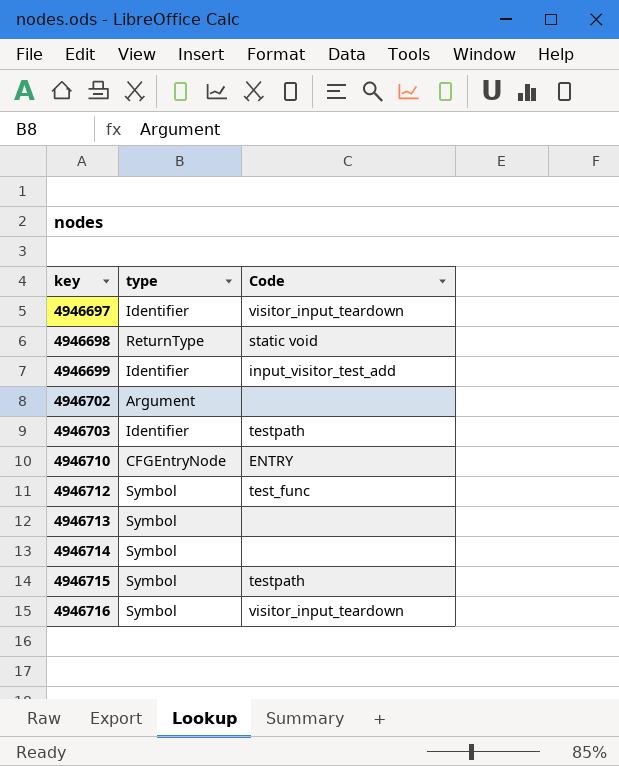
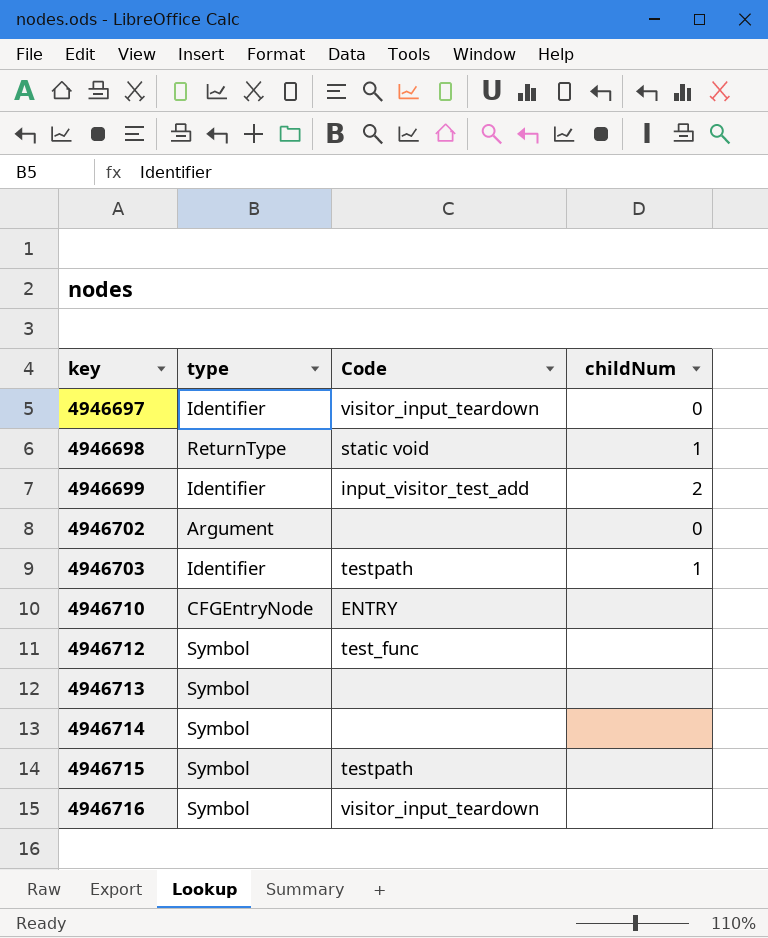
column childNum | position: none -> 4

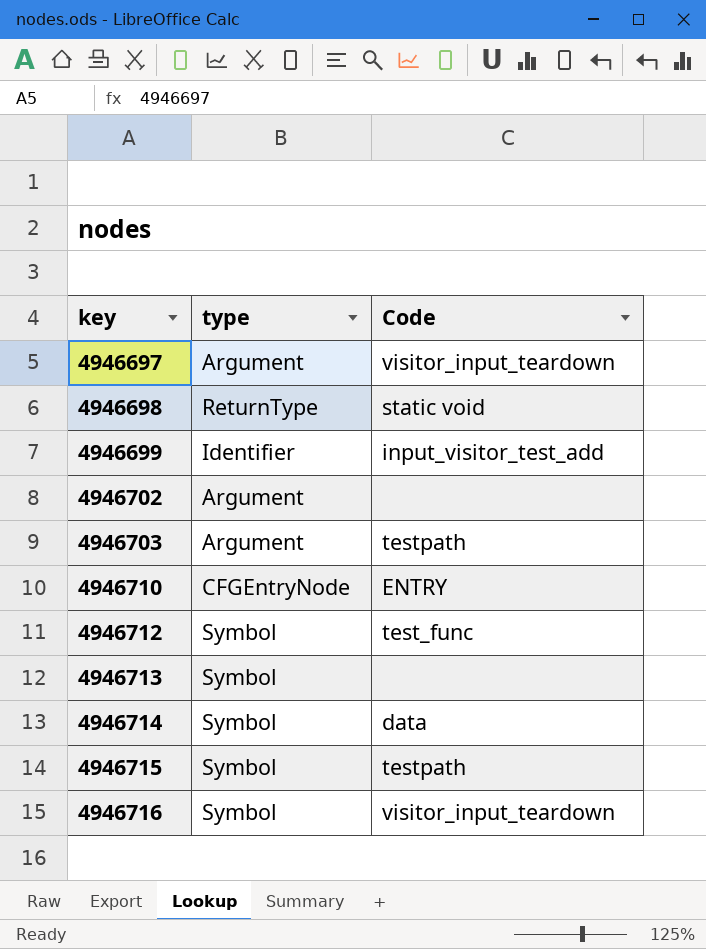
column childNum | position: 4 -> none
4946697 | type: Identifier -> Argument
4946703 | type: Identifier -> Argument
4946714 | Code: none -> data

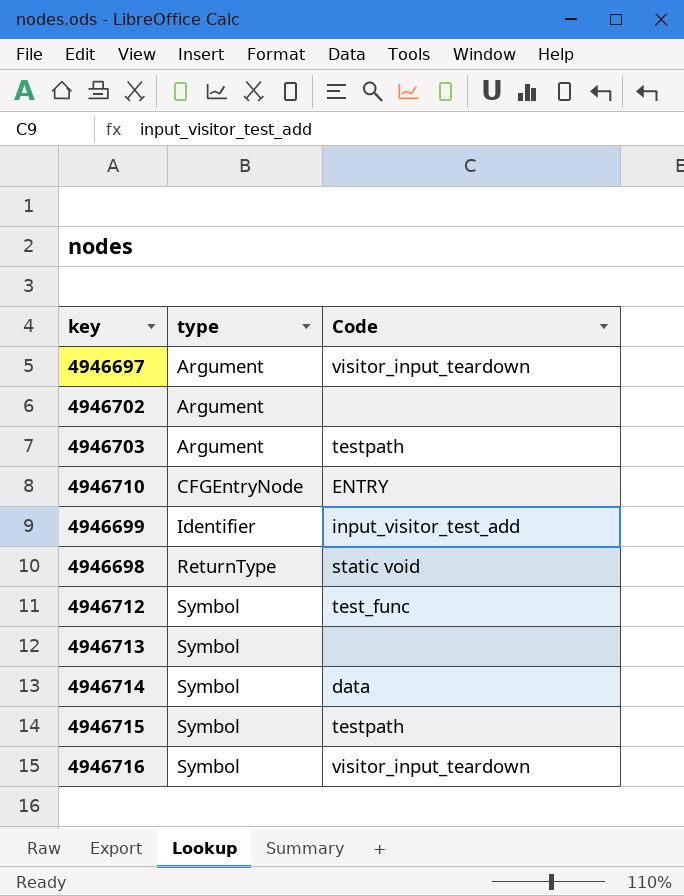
row order: key ascending -> type ascending

